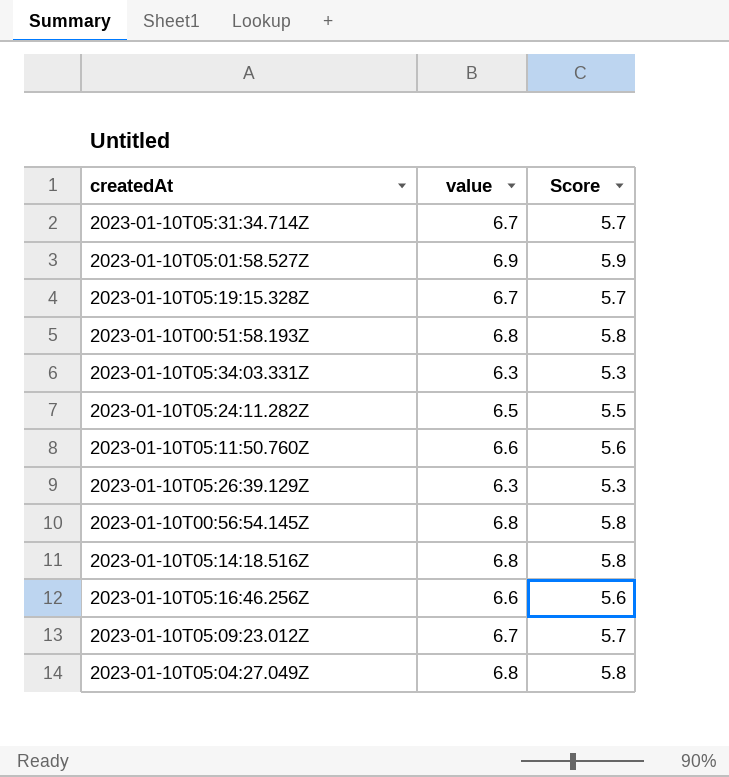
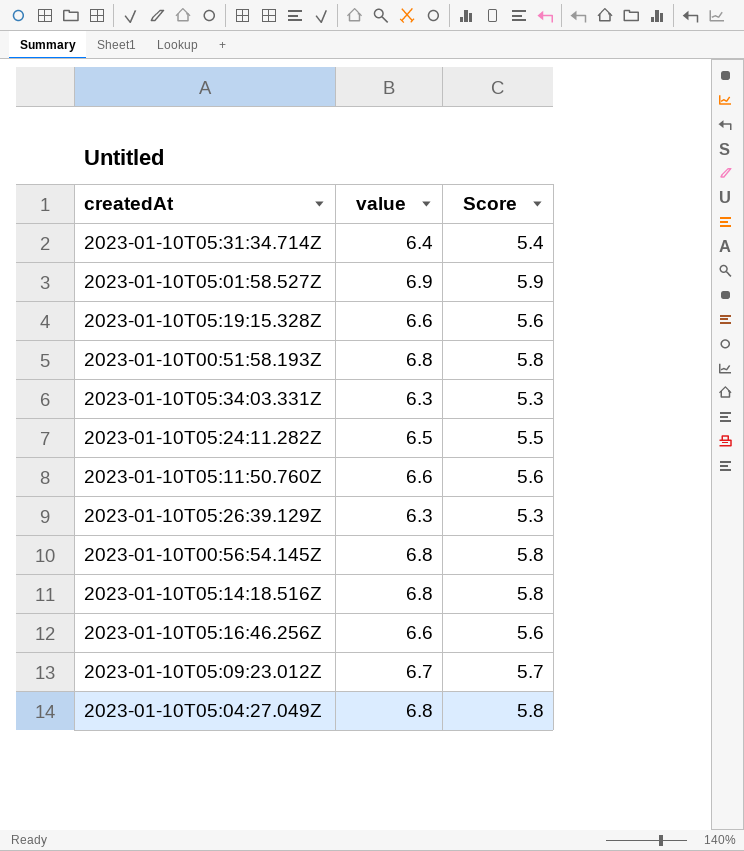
2023-01-10T05:31:34.714Z | value: 6.7 -> 6.4
2023-01-10T05:31:34.714Z | Score: 5.7 -> 5.4
2023-01-10T05:19:15.328Z | value: 6.7 -> 6.6
2023-01-10T05:19:15.328Z | Score: 5.7 -> 5.6

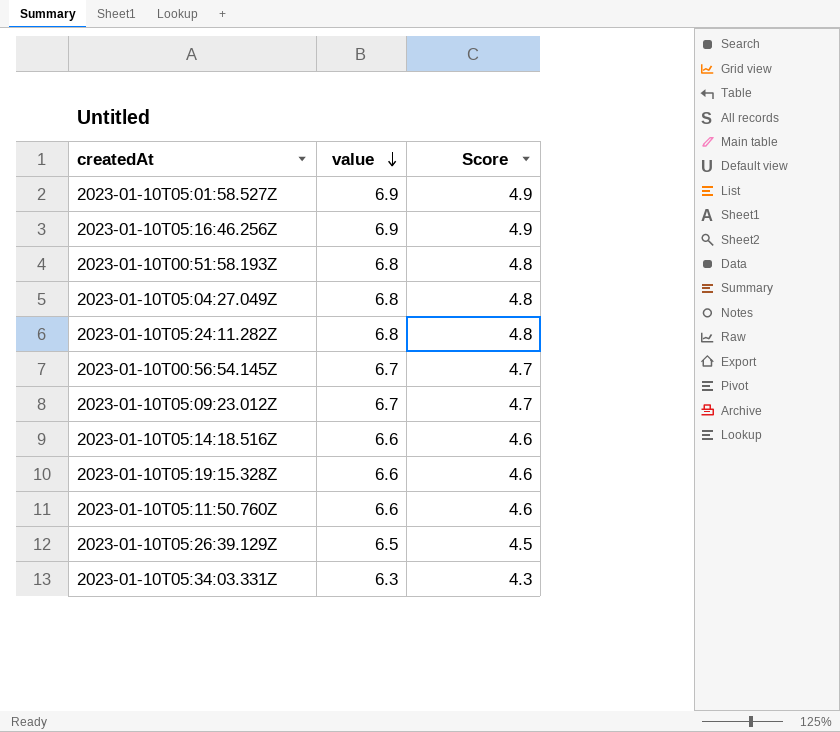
row order: none -> value descending
column Score | formula: [value] - 1 -> [value] - 2
row 2023-01-10T05:31:34.714Z: 6.4 | 5.4 -> none
2023-01-10T05:16:46.256Z | value: 6.6 -> 6.9
2023-01-10T05:24:11.282Z | value: 6.5 -> 6.8
2023-01-10T00:56:54.145Z | value: 6.8 -> 6.7
2023-01-10T05:14:18.516Z | value: 6.8 -> 6.6
2023-01-10T05:26:39.129Z | value: 6.3 -> 6.5

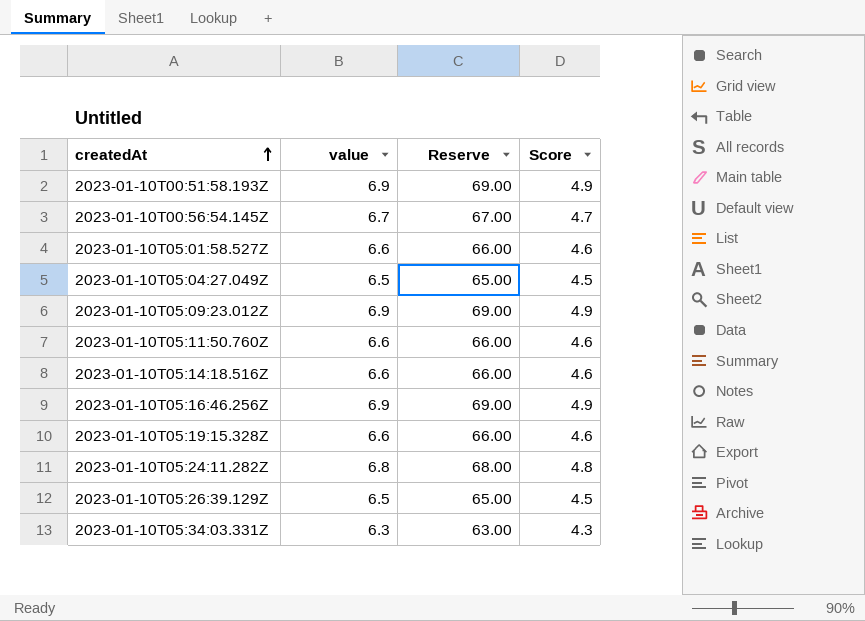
row order: value descending -> createdAt ascending
column Reserve | formula: none -> [value] * 10
2023-01-10T00:51:58.193Z | value: 6.8 -> 6.9
2023-01-10T00:51:58.193Z | Score: 4.8 -> 4.9
2023-01-10T05:01:58.527Z | value: 6.9 -> 6.6
2023-01-10T05:01:58.527Z | Score: 4.9 -> 4.6
2023-01-10T05:04:27.049Z | value: 6.8 -> 6.5
2023-01-10T05:04:27.049Z | Score: 4.8 -> 4.5
2023-01-10T05:09:23.012Z | value: 6.7 -> 6.9
2023-01-10T05:09:23.012Z | Score: 4.7 -> 4.9

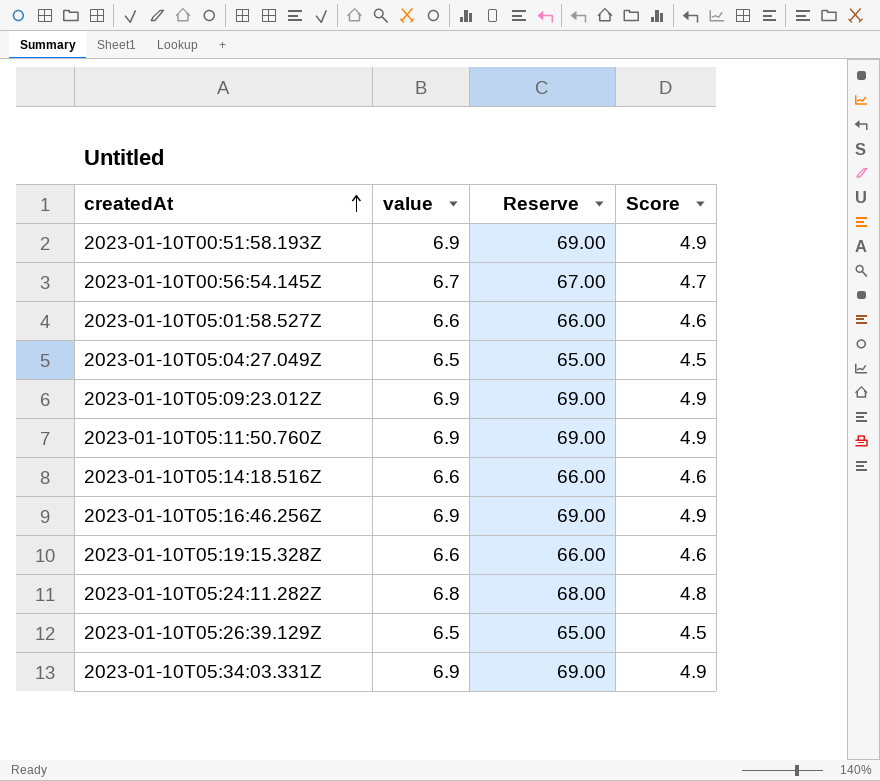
2023-01-10T05:11:50.760Z | value: 6.6 -> 6.9
2023-01-10T05:11:50.760Z | Reserve: 66.00 -> 69.00
2023-01-10T05:11:50.760Z | Score: 4.6 -> 4.9
2023-01-10T05:34:03.331Z | value: 6.3 -> 6.9
2023-01-10T05:34:03.331Z | Reserve: 63.00 -> 69.00
2023-01-10T05:34:03.331Z | Score: 4.3 -> 4.9

